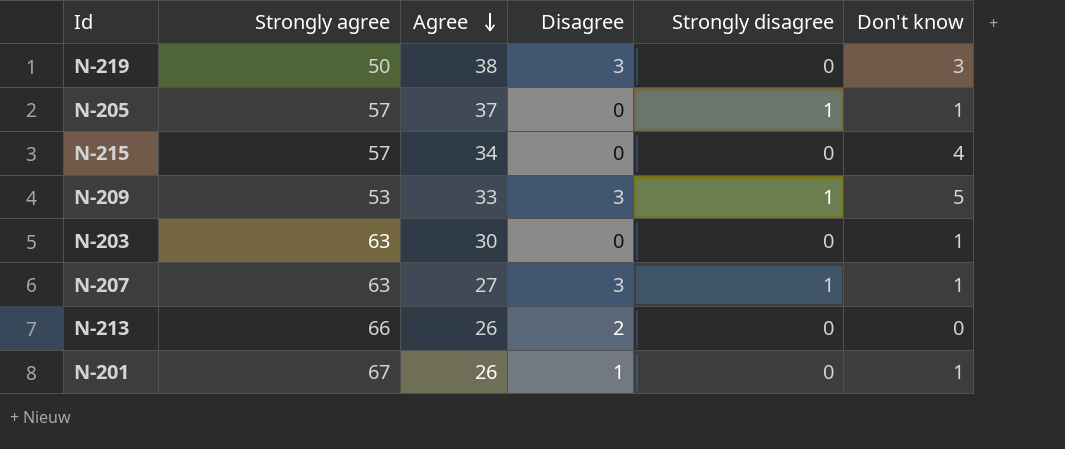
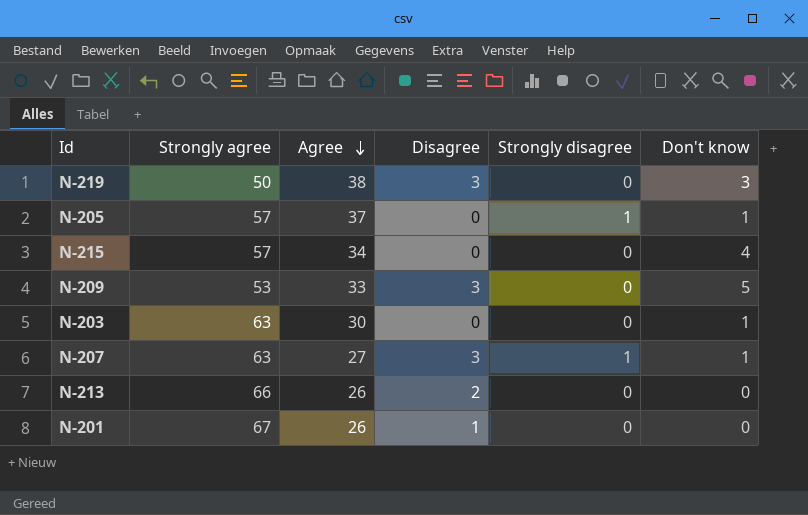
N-209 | Strongly disagree: 1 -> 0
N-201 | Don't know: 1 -> 0

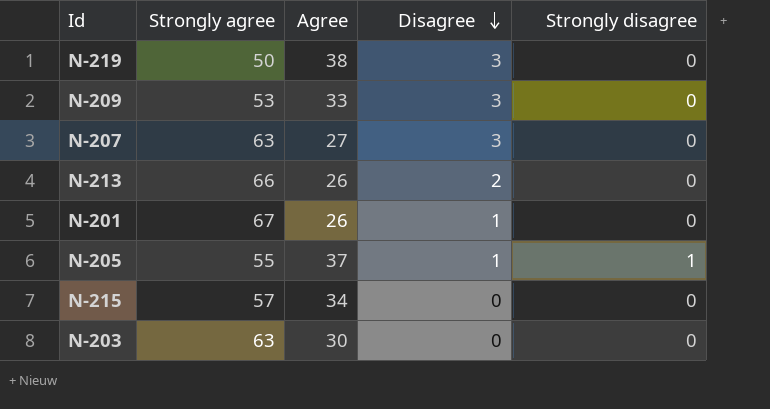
row order: Agree descending -> Disagree descending
column Don't know | position: 6 -> none
N-207 | Strongly disagree: 1 -> 0
N-205 | Strongly agree: 57 -> 55
N-205 | Disagree: 0 -> 1

